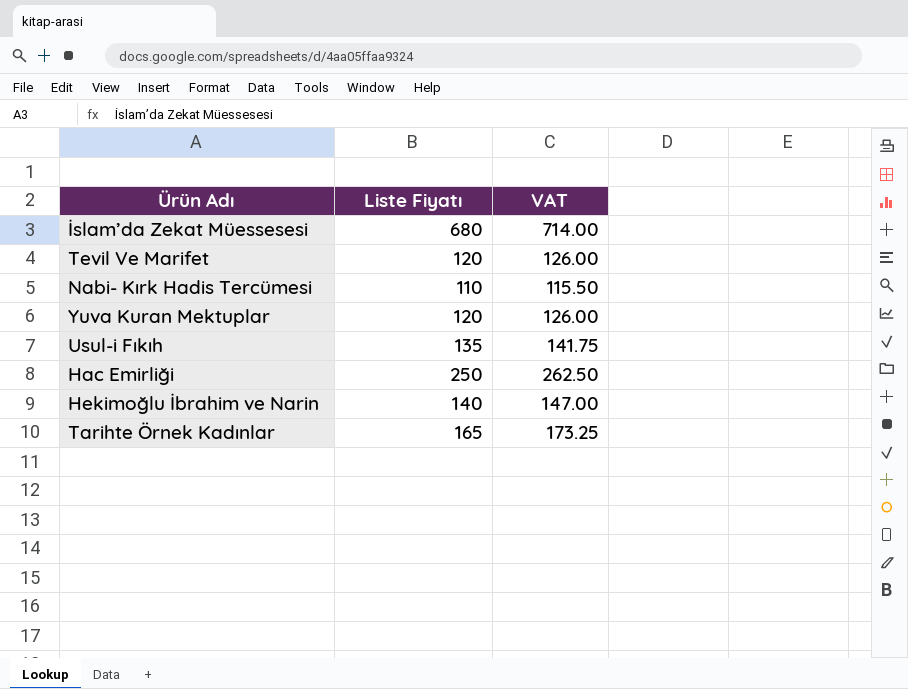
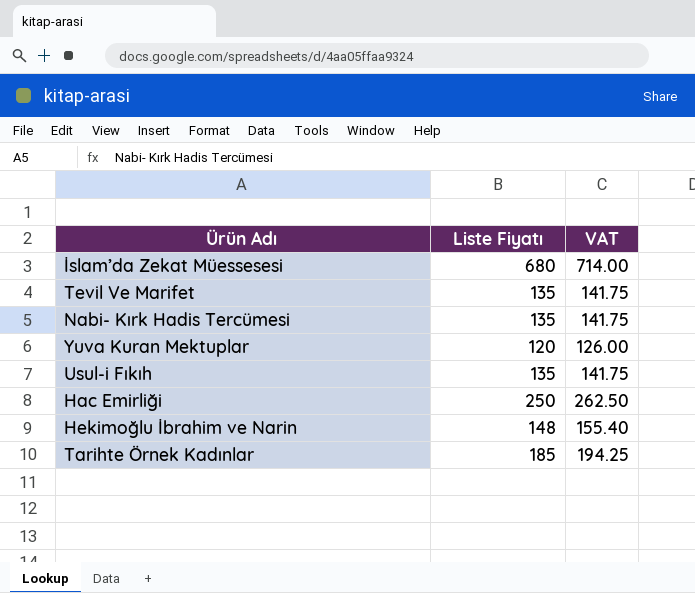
Tevil Ve Marifet | Liste Fiyatı: 120 -> 135
Tevil Ve Marifet | VAT: 126.00 -> 141.75
Nabi- Kırk Hadis Tercümesi | Liste Fiyatı: 110 -> 135
Nabi- Kırk Hadis Tercümesi | VAT: 115.50 -> 141.75
Hekimoğlu İbrahim ve Narin | Liste Fiyatı: 140 -> 148
Hekimoğlu İbrahim ve Narin | VAT: 147.00 -> 155.40
Tarihte Örnek Kadınlar | Liste Fiyatı: 165 -> 185
Tarihte Örnek Kadınlar | VAT: 173.25 -> 194.25

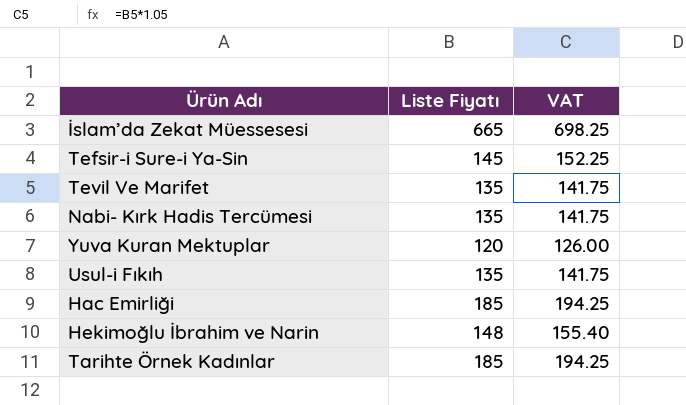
İslam’da Zekat Müessesesi | Liste Fiyatı: 680 -> 665
İslam’da Zekat Müessesesi | VAT: 714.00 -> 698.25
row Tefsir-i Sure-i Ya-Sin: none -> 145 | 152.25
Hac Emirliği | Liste Fiyatı: 250 -> 185
Hac Emirliği | VAT: 262.50 -> 194.25

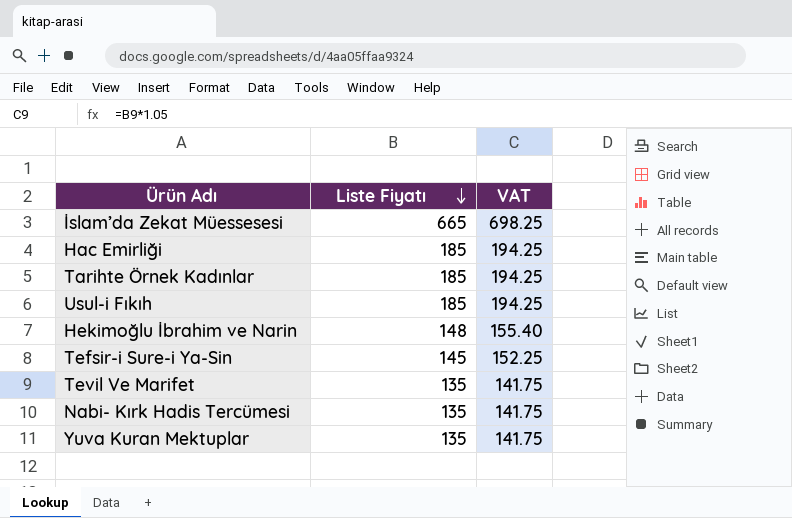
row order: none -> Liste Fiyatı descending
Usul-i Fıkıh | Liste Fiyatı: 135 -> 185
Usul-i Fıkıh | VAT: 141.75 -> 194.25
Yuva Kuran Mektuplar | Liste Fiyatı: 120 -> 135
Yuva Kuran Mektuplar | VAT: 126.00 -> 141.75

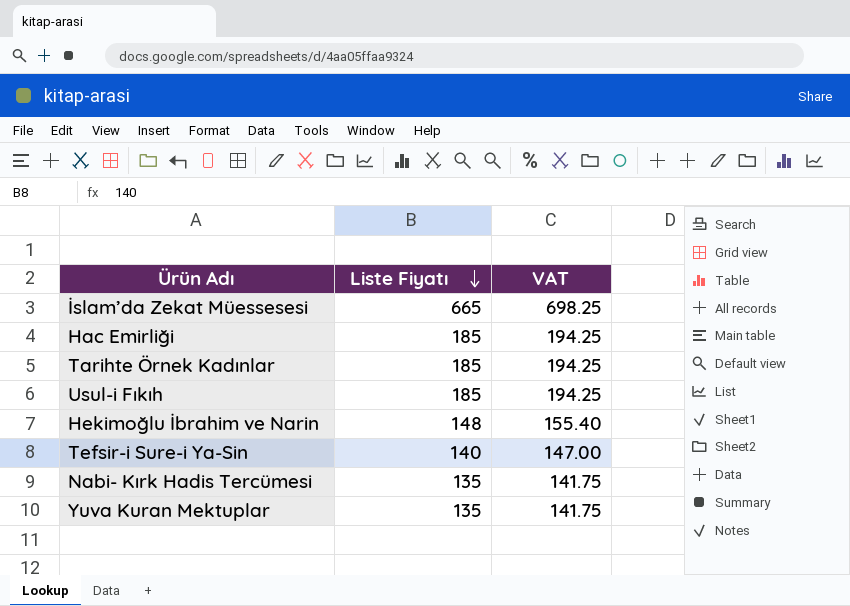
row Tevil Ve Marifet: 135 | 141.75 -> none
Tefsir-i Sure-i Ya-Sin | Liste Fiyatı: 145 -> 140
Tefsir-i Sure-i Ya-Sin | VAT: 152.25 -> 147.00

